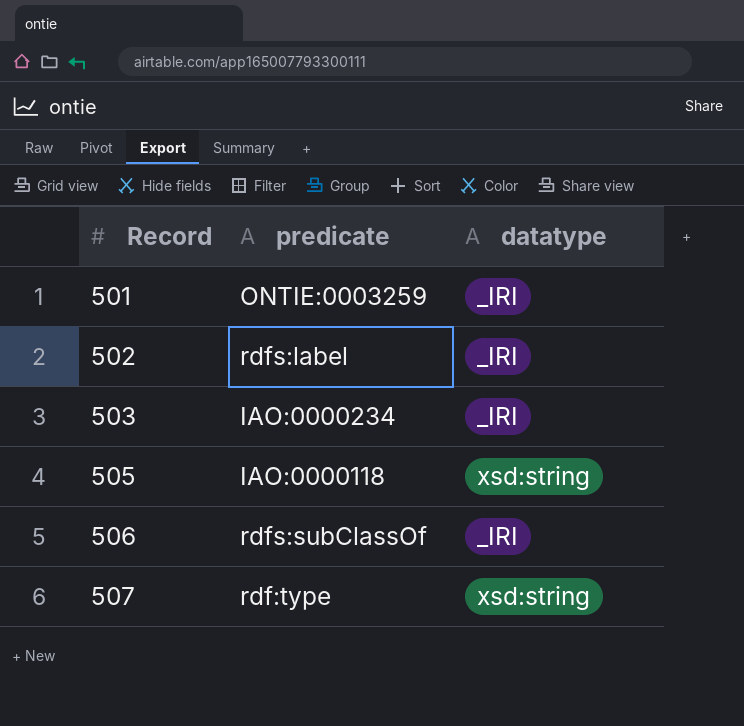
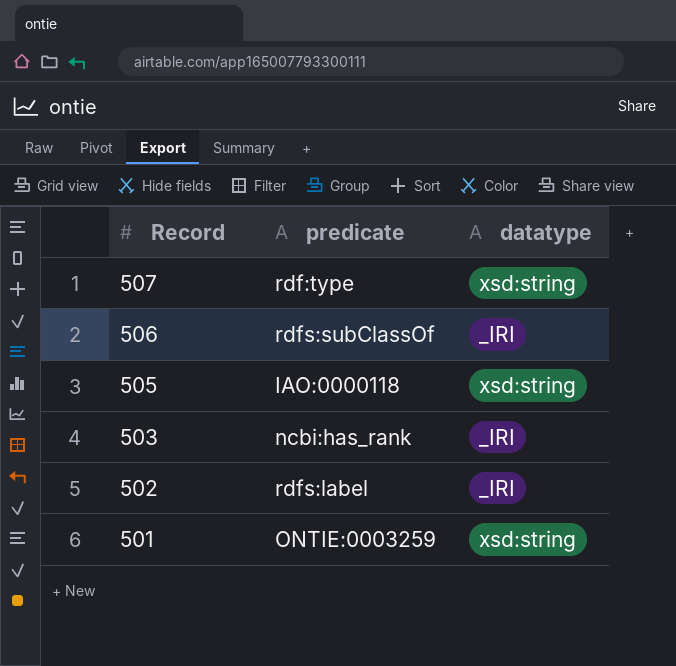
row order: Record ascending -> Record descending
503 | predicate: IAO:0000234 -> ncbi:has_rank
501 | datatype: _IRI -> xsd:string

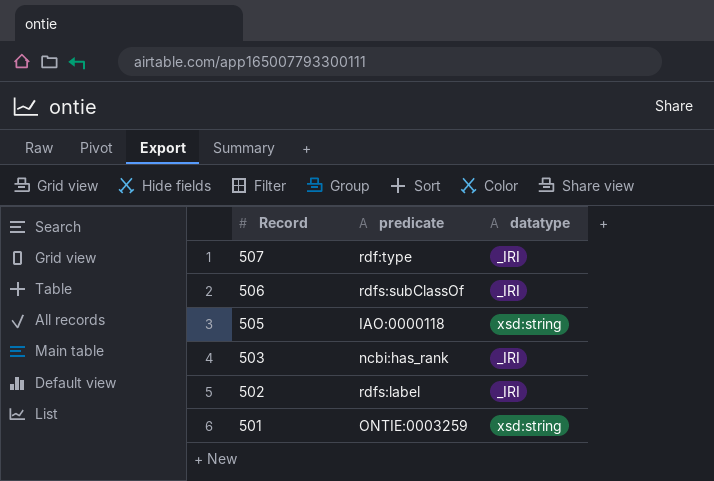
507 | datatype: xsd:string -> _IRI

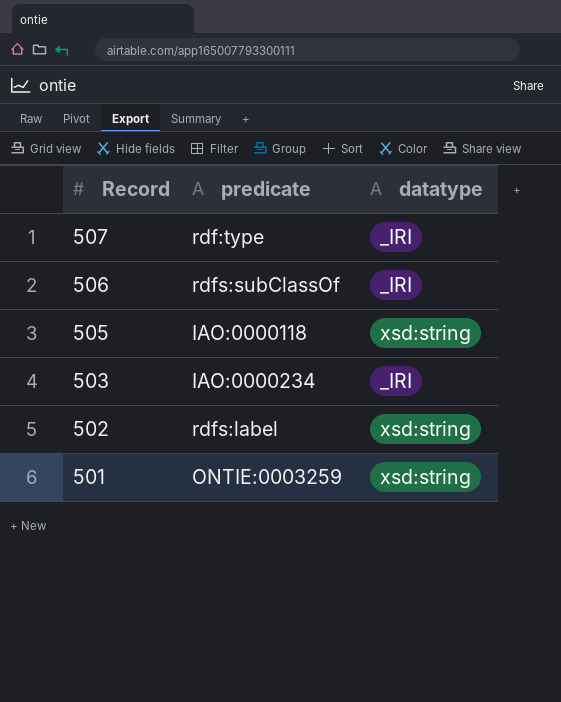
503 | predicate: ncbi:has_rank -> IAO:0000234
502 | datatype: _IRI -> xsd:string

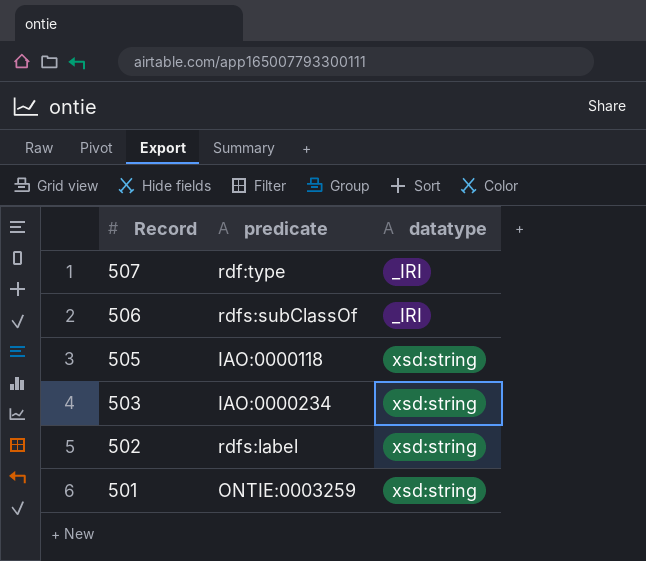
503 | datatype: _IRI -> xsd:string

